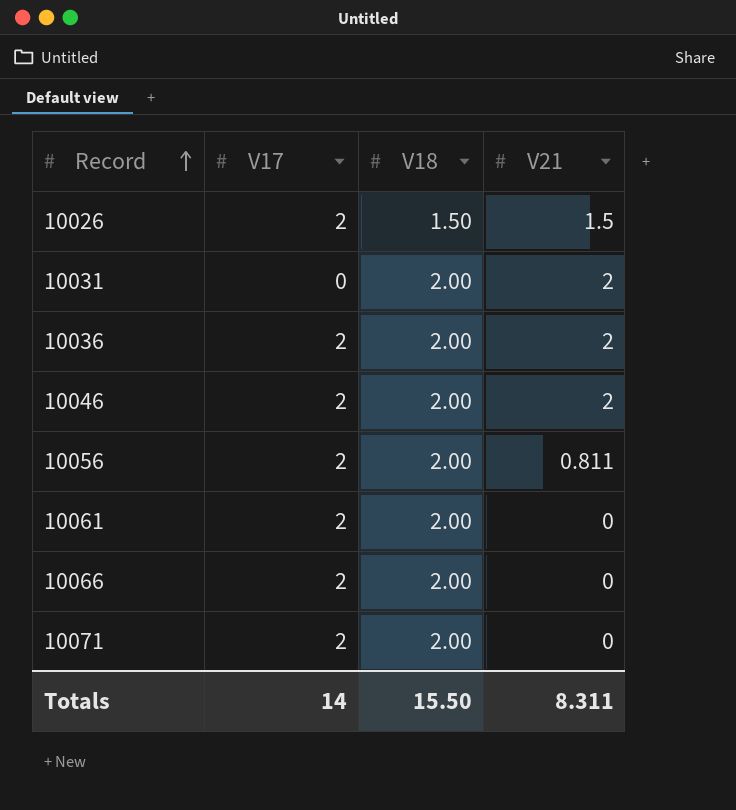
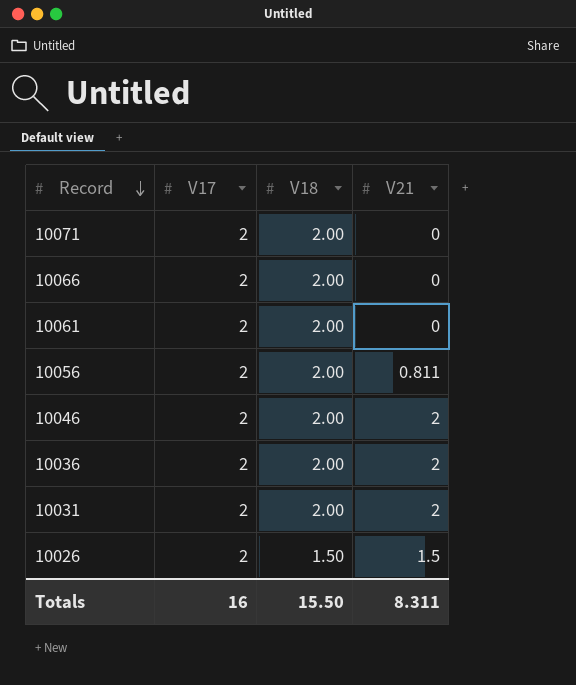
row order: Record ascending -> Record descending
10031 | V17: 0 -> 2
Totals | V17: 14 -> 16

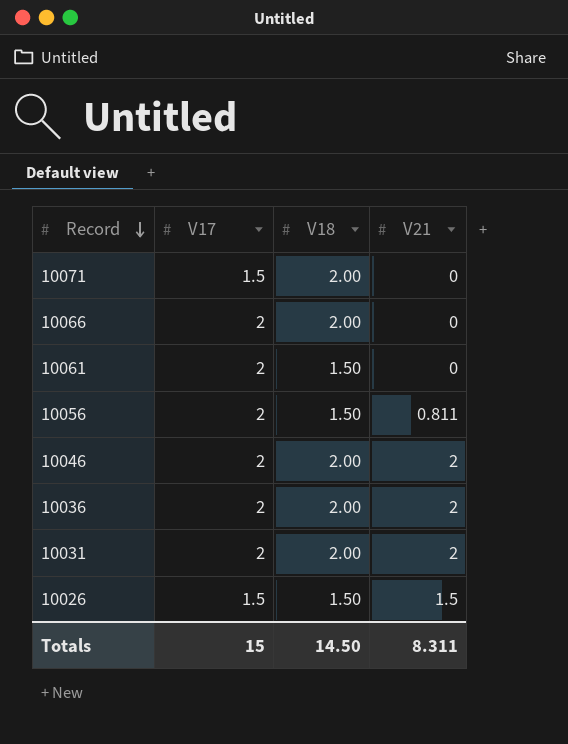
10071 | V17: 2 -> 1.5
10061 | V18: 2.00 -> 1.50
10056 | V18: 2.00 -> 1.50
10026 | V17: 2 -> 1.5
Totals | V17: 16 -> 15
Totals | V18: 15.50 -> 14.50

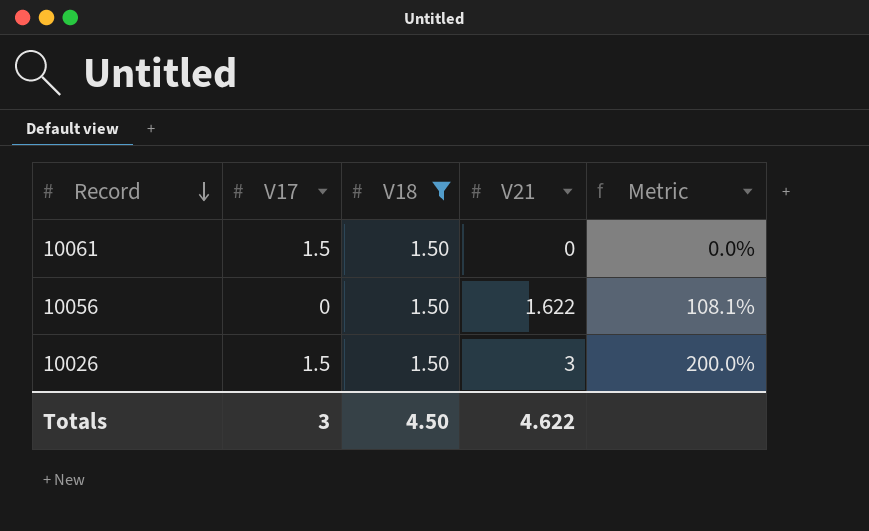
filter: none -> V18 = 1.50
column Metric | formula: none -> [V21] / [V18]
10061 | V17: 2 -> 1.5
10056 | V17: 2 -> 0
10056 | V21: 0.811 -> 1.622
10026 | V21: 1.5 -> 3
Totals | V17: 15 -> 3
Totals | V18: 14.50 -> 4.50
Totals | V21: 8.311 -> 4.622

